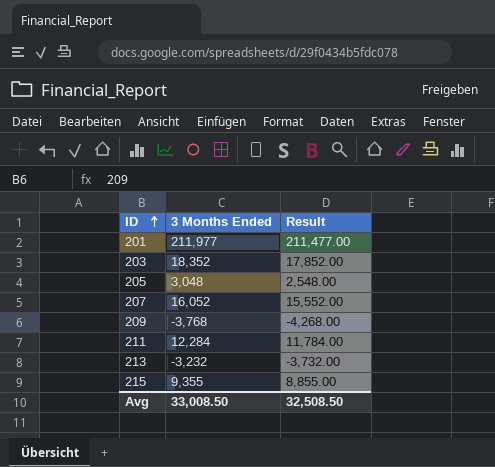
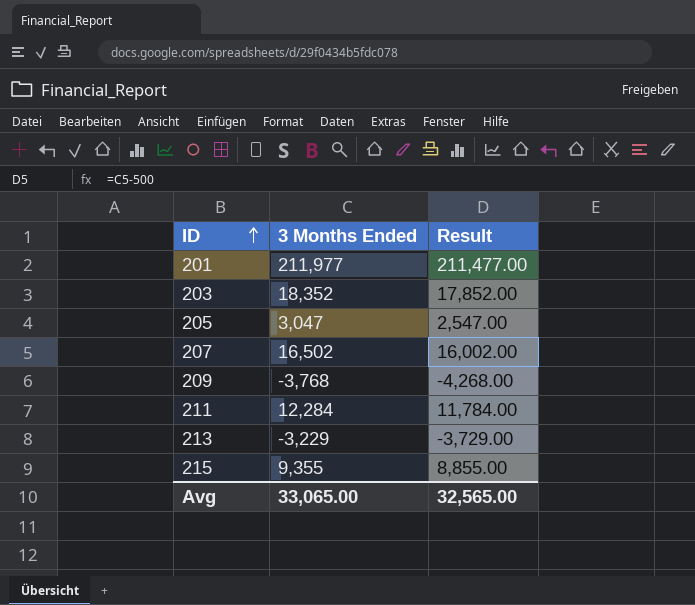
205 | 3 Months Ended: 3,048 -> 3,047
205 | Result: 2,548.00 -> 2,547.00
207 | 3 Months Ended: 16,052 -> 16,502
207 | Result: 15,552.00 -> 16,002.00
213 | 3 Months Ended: -3,232 -> -3,229
213 | Result: -3,732.00 -> -3,729.00
Avg | 3 Months Ended: 33,008.50 -> 33,065.00
Avg | Result: 32,508.50 -> 32,565.00

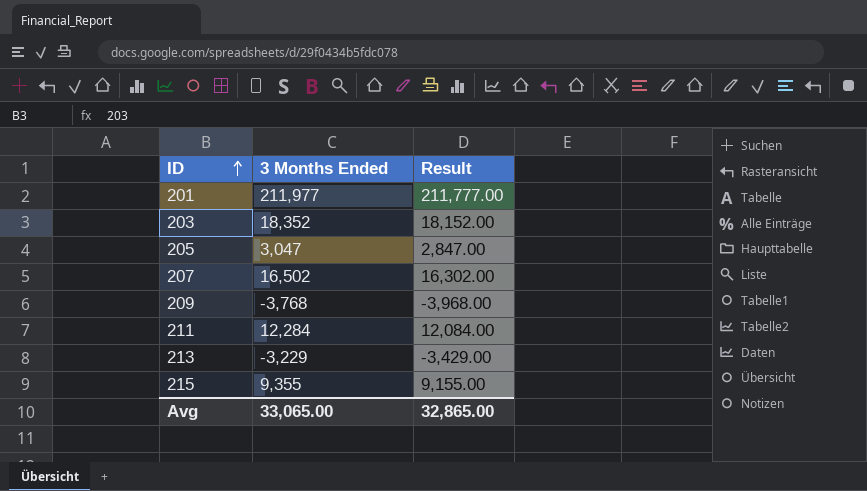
column Result | formula: [3 Months Ended] - 500 -> [3 Months Ended] - 200
Avg | Result: 32,565.00 -> 32,865.00

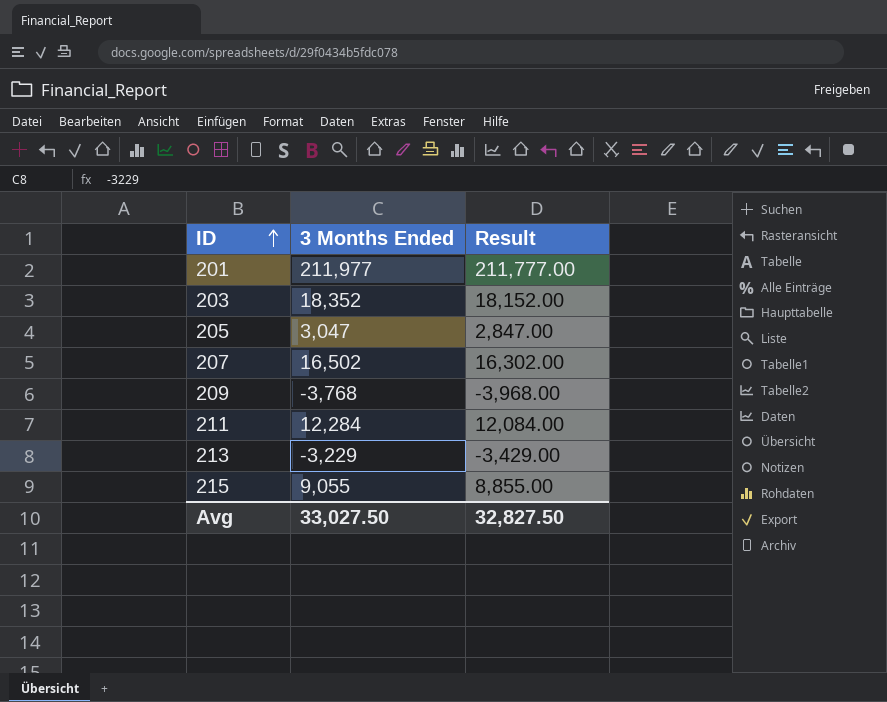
215 | 3 Months Ended: 9,355 -> 9,055
215 | Result: 9,155.00 -> 8,855.00
Avg | 3 Months Ended: 33,065.00 -> 33,027.50
Avg | Result: 32,865.00 -> 32,827.50

